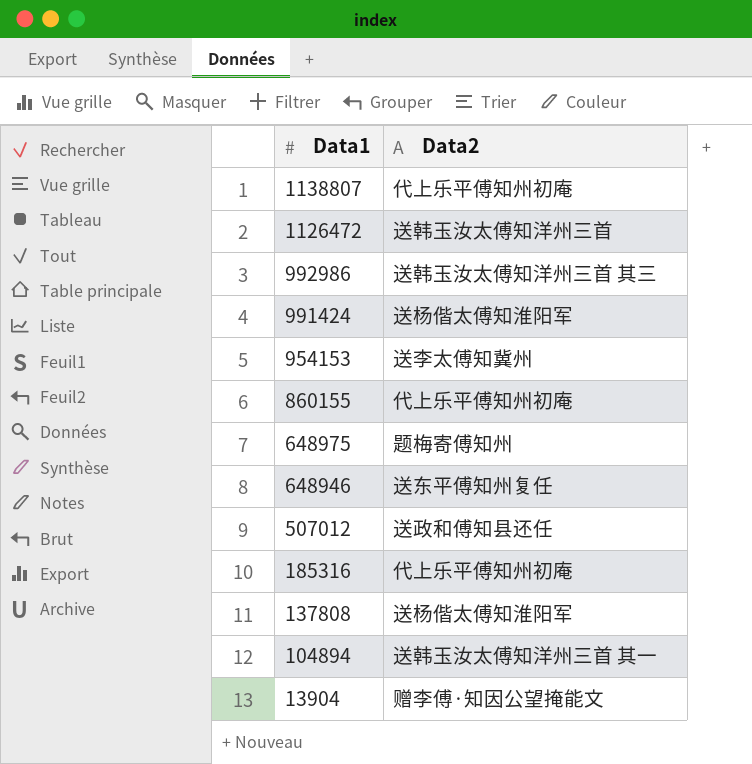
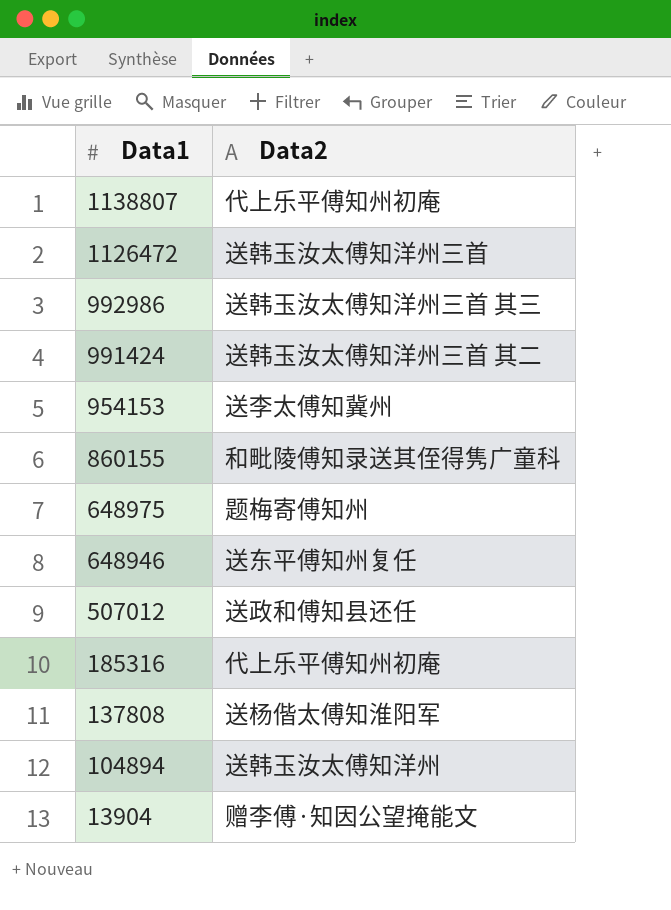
991424 | Data2: 送杨偕太傅知淮阳军 -> 送韩玉汝太傅知洋州三首 其二
860155 | Data2: 代上乐平傅知州初庵 -> 和毗陵傅知录送其侄得隽广童科
104894 | Data2: 送韩玉汝太傅知洋州三首 其一 -> 送韩玉汝太傅知洋州

